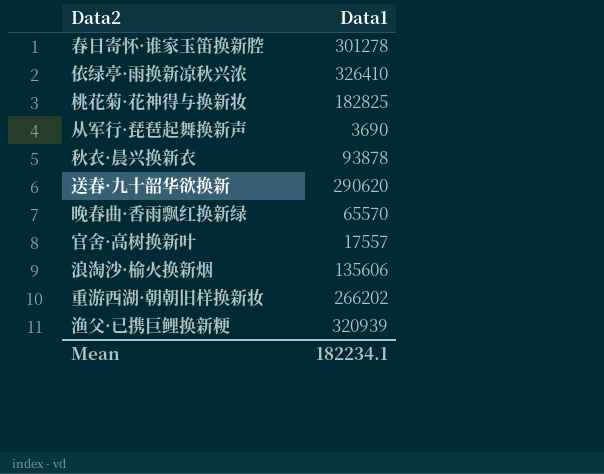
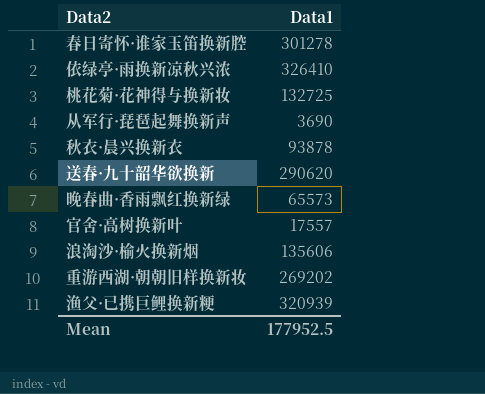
桃花菊·花神得与换新妆 | Data1: 182825 -> 132725
晚春曲·香雨飘红换新绿 | Data1: 65570 -> 65573
重游西湖·朝朝旧样换新妆 | Data1: 266202 -> 269202
Mean | Data1: 182234.1 -> 177952.5

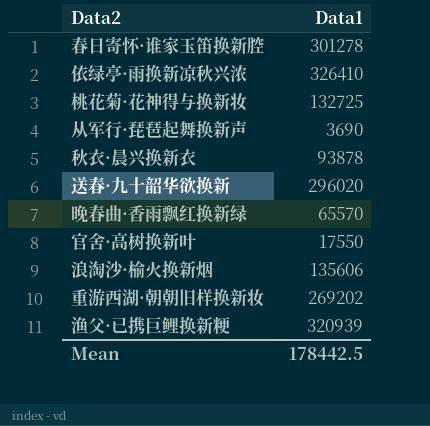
送春·九十韶华欲换新 | Data1: 290620 -> 296020
晚春曲·香雨飘红换新绿 | Data1: 65573 -> 65570
官舍·高树换新叶 | Data1: 17557 -> 17550
Mean | Data1: 177952.5 -> 178442.5

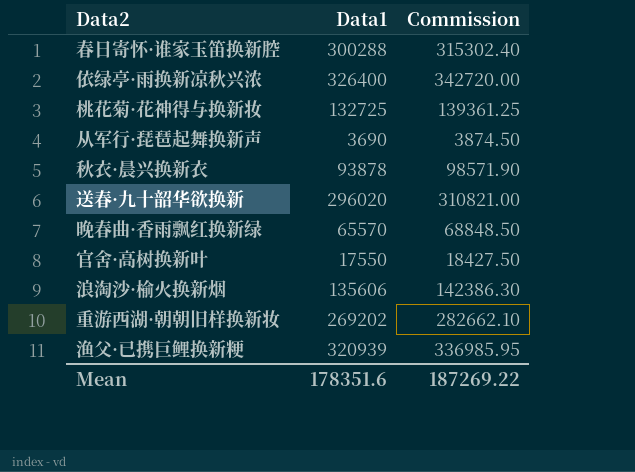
column Commission | formula: none -> [Data1] * 1.05
春日寄怀·谁家玉笛换新腔 | Data1: 301278 -> 300288
依绿亭·雨换新凉秋兴浓 | Data1: 326410 -> 326400
Mean | Data1: 178442.5 -> 178351.6

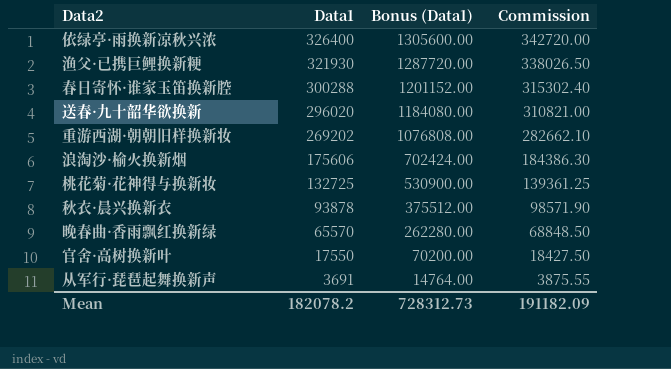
row order: none -> Data1 descending
column Bonus (Data1) | formula: none -> [Data1] * 4
渔父·已携巨鲤换新粳 | Data1: 320939 -> 321930
渔父·已携巨鲤换新粳 | Commission: 336985.95 -> 338026.50
浪淘沙·榆火换新烟 | Data1: 135606 -> 175606
浪淘沙·榆火换新烟 | Commission: 142386.30 -> 184386.30
从军行·琵琶起舞换新声 | Data1: 3690 -> 3691
从军行·琵琶起舞换新声 | Commission: 3874.50 -> 3875.55
Mean | Data1: 178351.6 -> 182078.2
Mean | Commission: 187269.22 -> 191182.09

